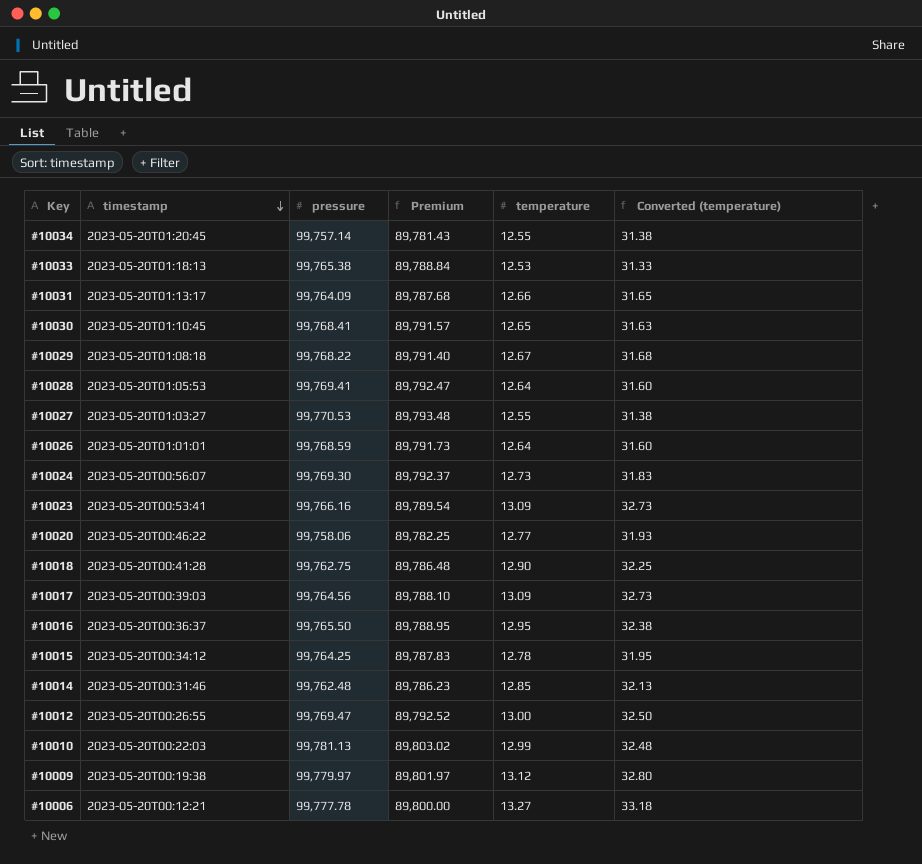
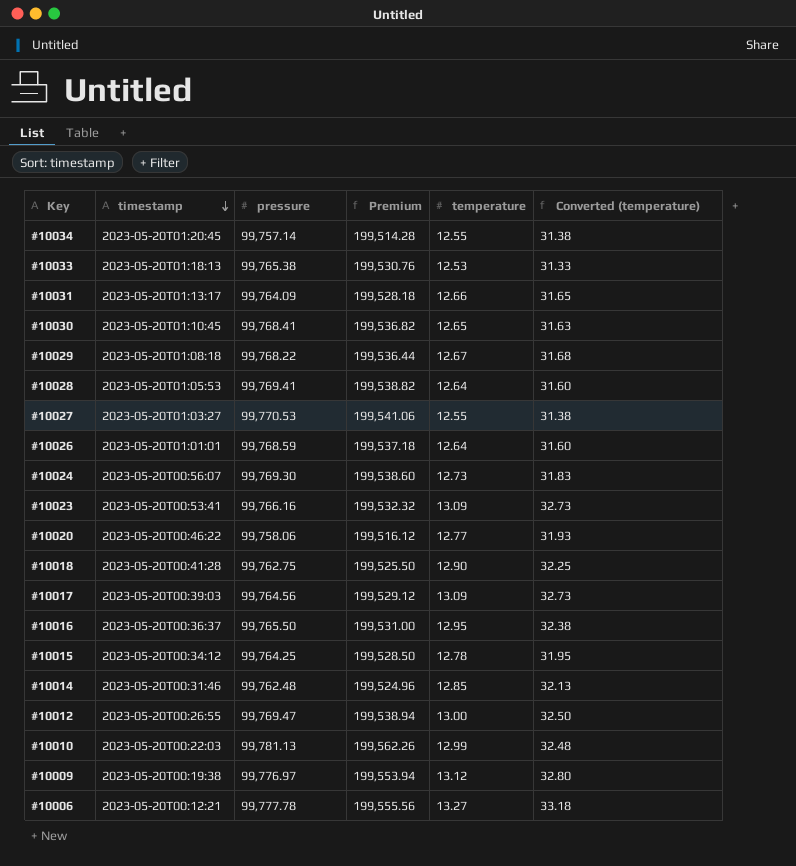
column Premium | formula: [pressure] * 0.9 -> [pressure] * 2
#10009 | pressure: 99,779.97 -> 99,776.97

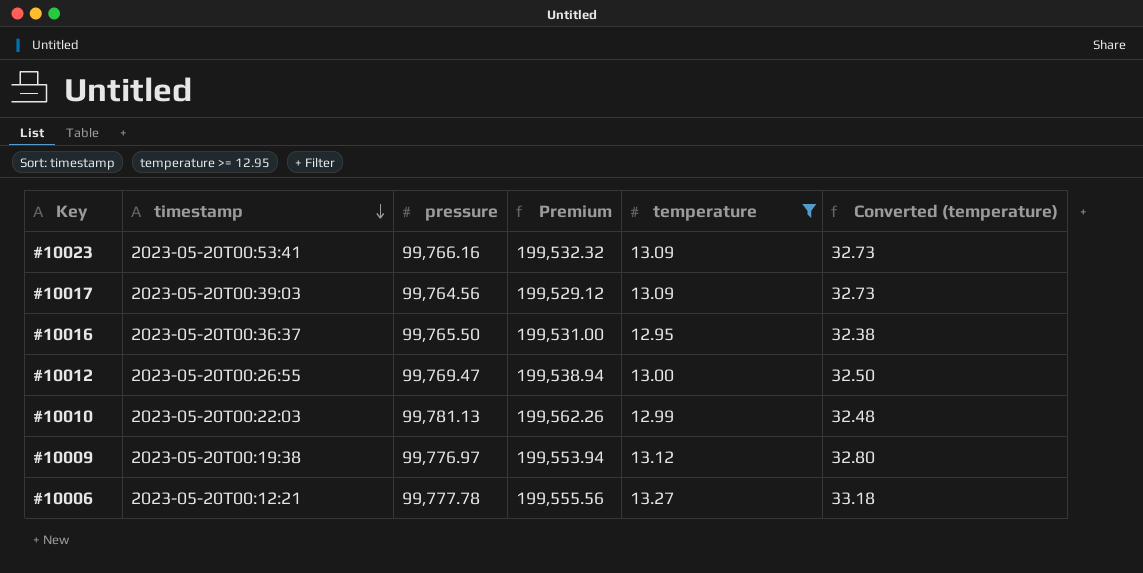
filter: none -> temperature >= 12.95

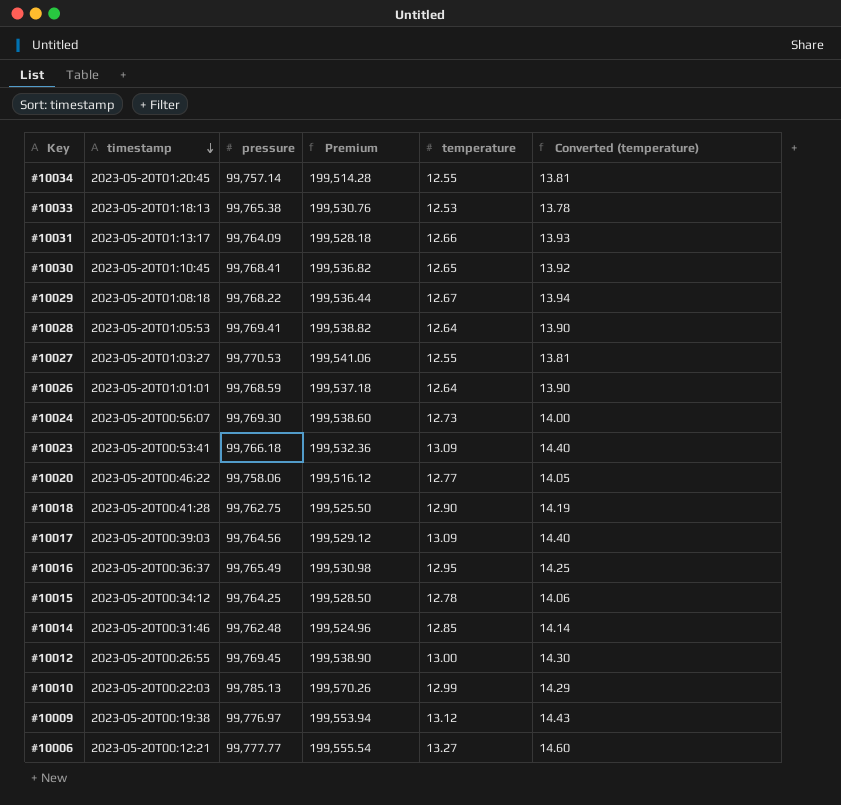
filter: temperature >= 12.95 -> none
column Converted (temperature) | formula: [temperature] * 2.5 -> [temperature] * 1.1
#10023 | pressure: 99,766.16 -> 99,766.18
#10023 | Premium: 199,532.32 -> 199,532.36
#10016 | pressure: 99,765.50 -> 99,765.49
#10016 | Premium: 199,531.00 -> 199,530.98
#10012 | pressure: 99,769.47 -> 99,769.45
#10012 | Premium: 199,538.94 -> 199,538.90
#10010 | pressure: 99,781.13 -> 99,785.13
#10010 | Premium: 199,562.26 -> 199,570.26
#10006 | pressure: 99,777.78 -> 99,777.77
#10006 | Premium: 199,555.56 -> 199,555.54

